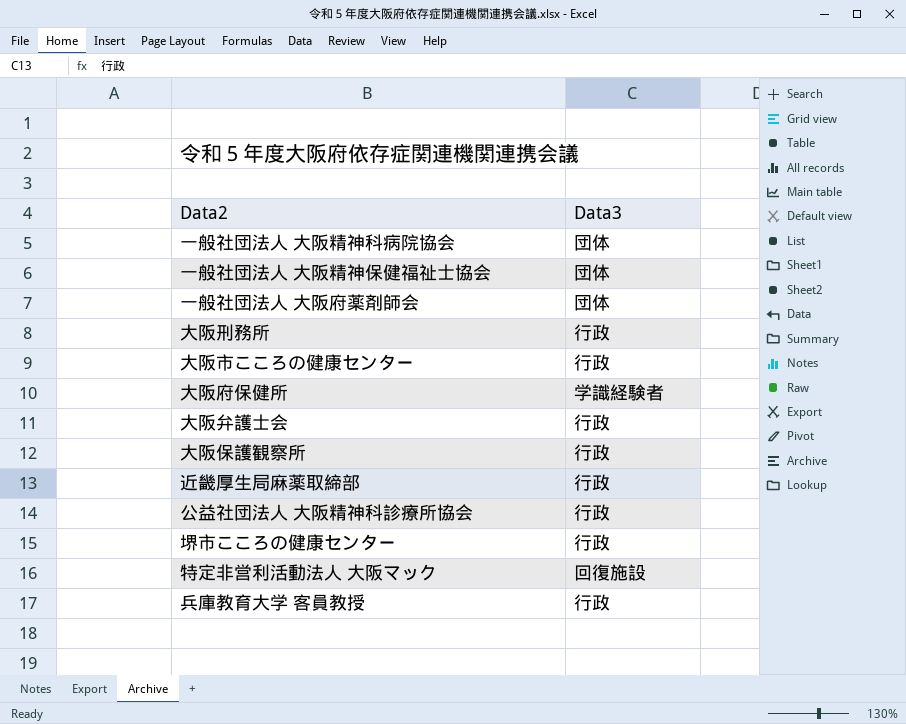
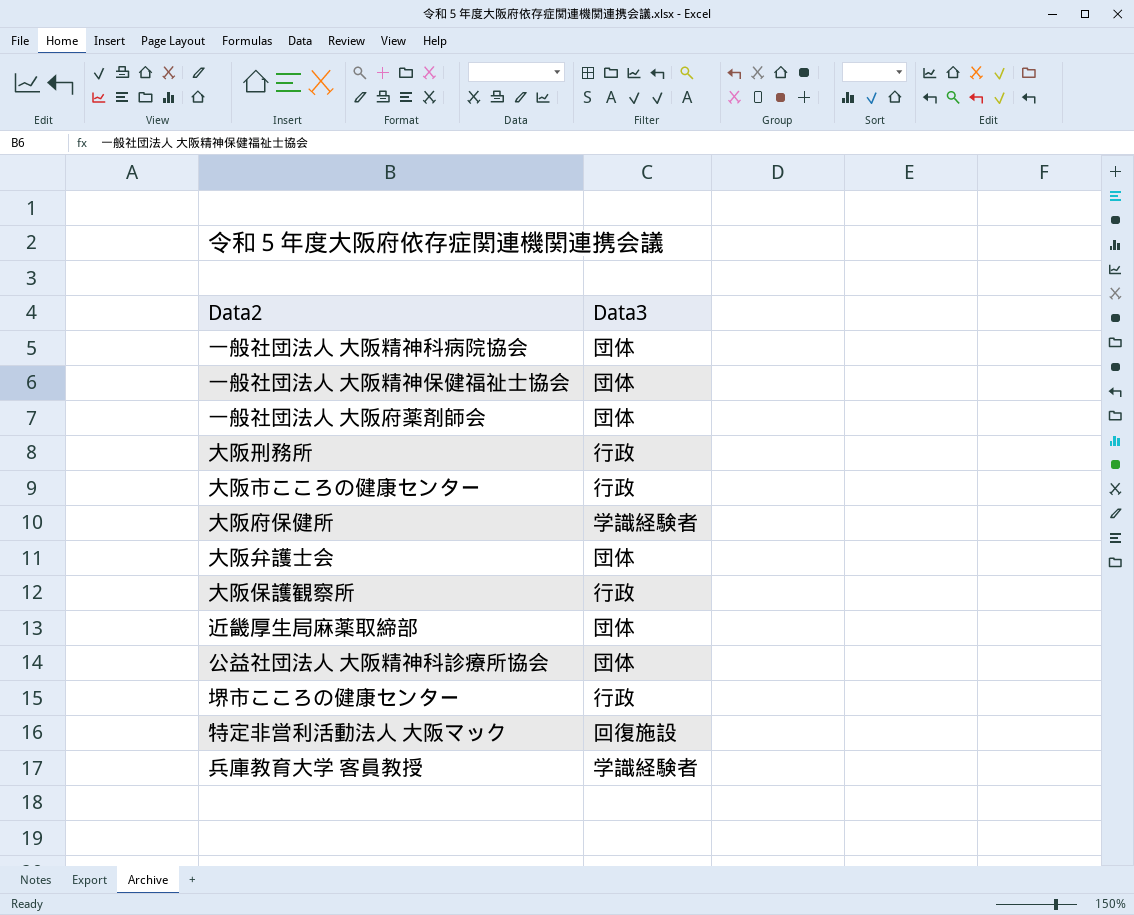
大阪弁護士会 | Data3: 行政 -> 団体
近畿厚生局麻薬取締部 | Data3: 行政 -> 団体
公益社団法人 大阪精神科診療所協会 | Data3: 行政 -> 団体
兵庫教育大学 客員教授 | Data3: 行政 -> 学識経験者

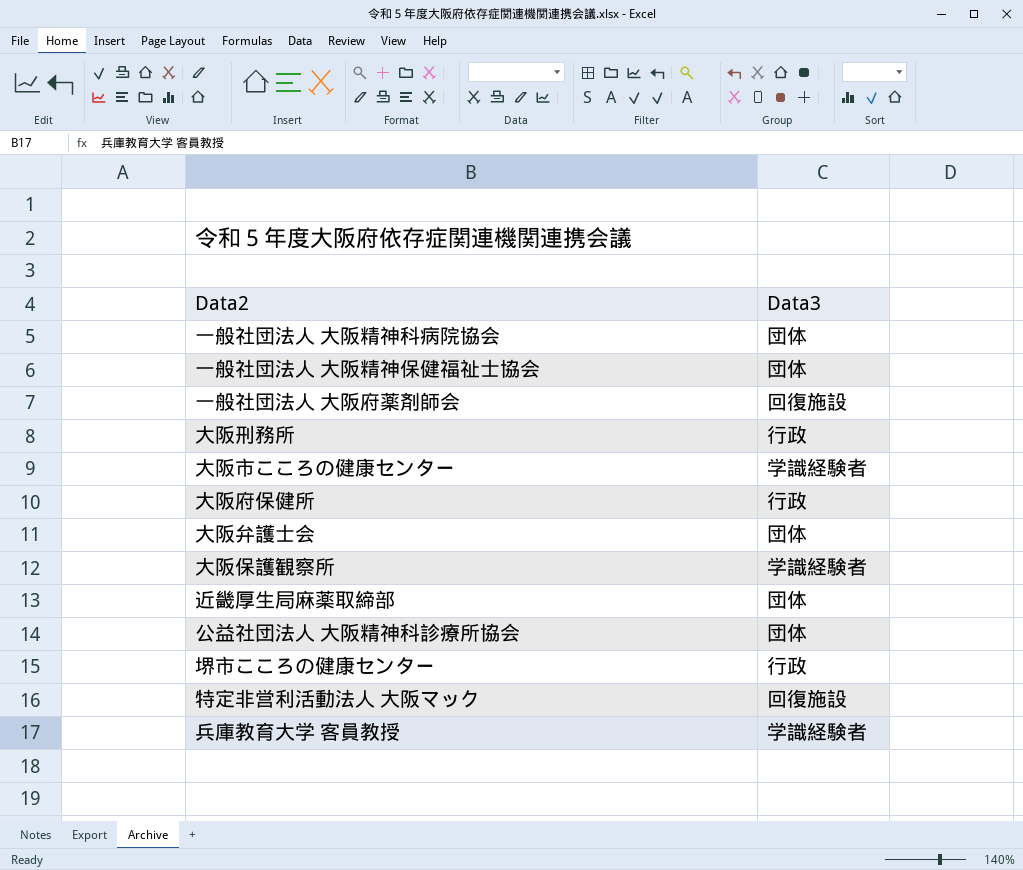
一般社団法人 大阪府薬剤師会 | Data3: 団体 -> 回復施設
大阪市こころの健康センター | Data3: 行政 -> 学識経験者
大阪府保健所 | Data3: 学識経験者 -> 行政
大阪保護観察所 | Data3: 行政 -> 学識経験者

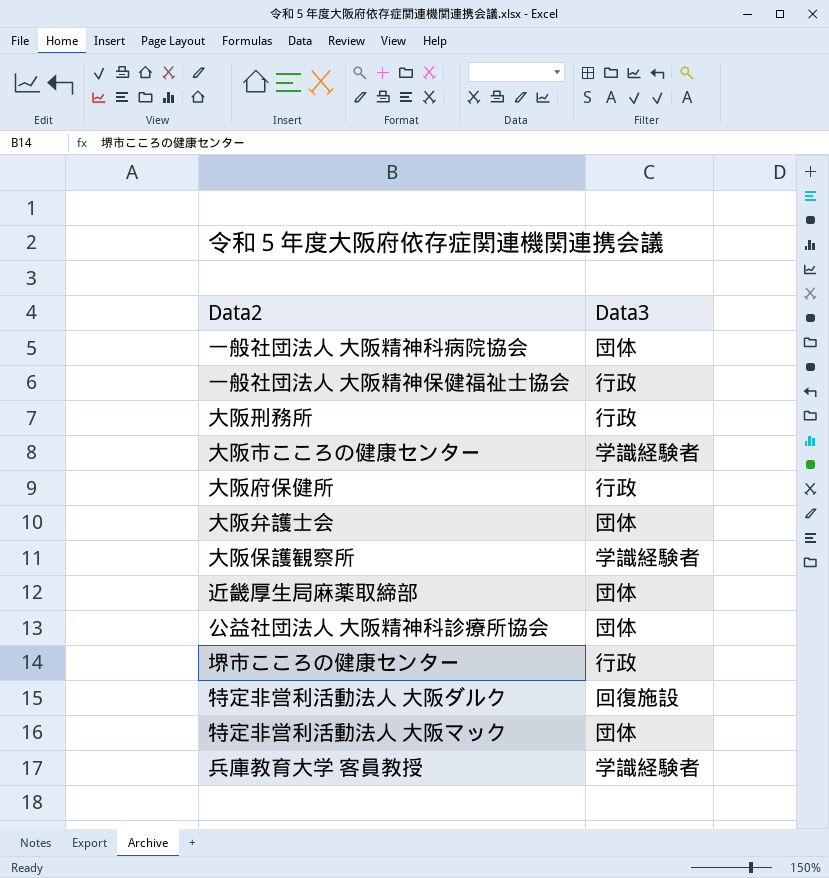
row 一般社団法人 大阪府薬剤師会: 回復施設 -> none
一般社団法人 大阪精神保健福祉士協会 | Data3: 団体 -> 行政
row 特定非営利活動法人 大阪ダルク: none -> 回復施設
特定非営利活動法人 大阪マック | Data3: 回復施設 -> 団体

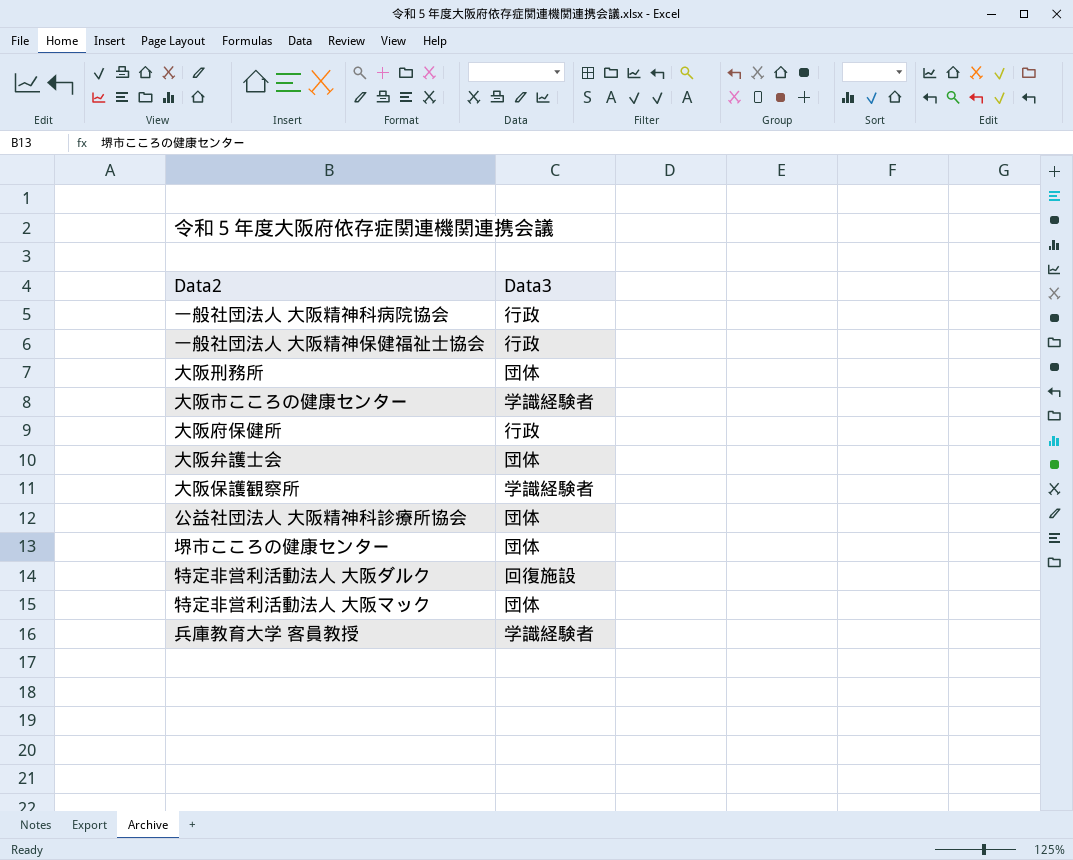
row 近畿厚生局麻薬取締部: 団体 -> none
一般社団法人 大阪精神科病院協会 | Data3: 団体 -> 行政
大阪刑務所 | Data3: 行政 -> 団体
堺市こころの健康センター | Data3: 行政 -> 団体

